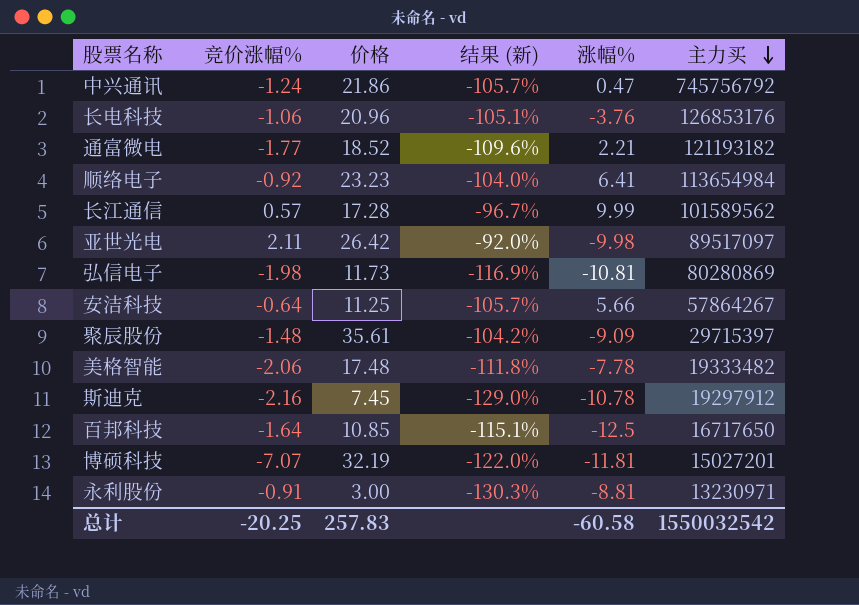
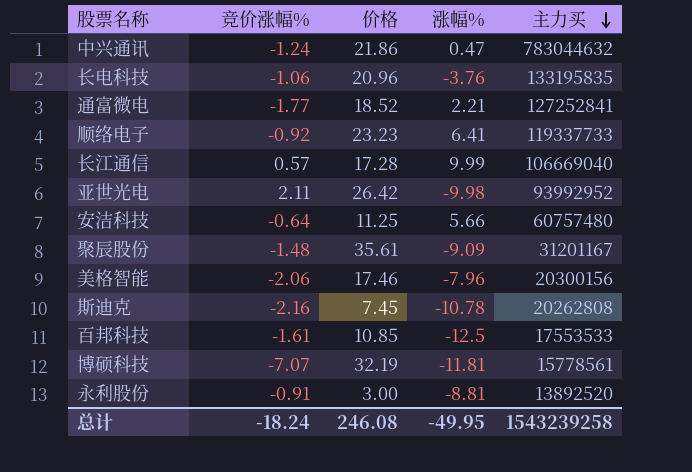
column 结果 (新) | formula: ([竞价涨幅%] - [价格]) / [价格] -> none
row 弘信电子: -1.98 | 11.73 | -116.9% | -10.81 | 80280869 -> none
中兴通讯 | 主力买: 745756792 -> 783044632
长电科技 | 主力买: 126853176 -> 133195835
通富微电 | 主力买: 121193182 -> 127252841
顺络电子 | 主力买: 113654984 -> 119337733
长江通信 | 主力买: 101589562 -> 106669040
亚世光电 | 主力买: 89517097 -> 93992952
安洁科技 | 主力买: 57864267 -> 60757480
聚辰股份 | 主力买: 29715397 -> 31201167
美格智能 | 价格: 17.48 -> 17.46
美格智能 | 涨幅%: -7.78 -> -7.96
美格智能 | 主力买: 19333482 -> 20300156
斯迪克 | 主力买: 19297912 -> 20262808
百邦科技 | 竞价涨幅%: -1.64 -> -1.61
百邦科技 | 主力买: 16717650 -> 17553533
博硕科技 | 主力买: 15027201 -> 15778561
永利股份 | 主力买: 13230971 -> 13892520
总计 | 竞价涨幅%: -20.25 -> -18.24
总计 | 价格: 257.83 -> 246.08
总计 | 涨幅%: -60.58 -> -49.95
总计 | 主力买: 1550032542 -> 1543239258

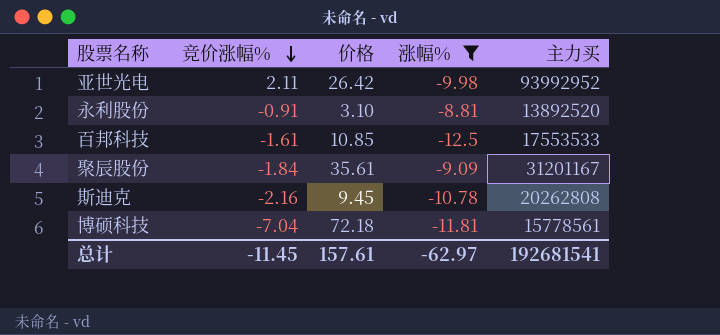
filter: none -> 涨幅% <= -8.81
row order: 主力买 descending -> 竞价涨幅% descending
永利股份 | 价格: 3.00 -> 3.10
聚辰股份 | 竞价涨幅%: -1.48 -> -1.84
斯迪克 | 价格: 7.45 -> 9.45
博硕科技 | 竞价涨幅%: -7.07 -> -7.04
博硕科技 | 价格: 32.19 -> 72.18
总计 | 竞价涨幅%: -18.24 -> -11.45
总计 | 价格: 246.08 -> 157.61
总计 | 涨幅%: -49.95 -> -62.97
总计 | 主力买: 1543239258 -> 192681541

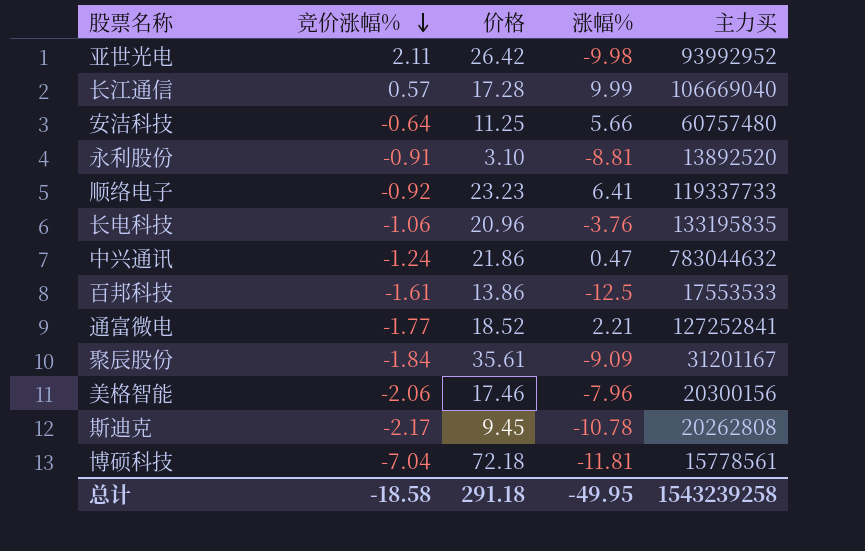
filter: 涨幅% <= -8.81 -> none
百邦科技 | 价格: 10.85 -> 13.86
斯迪克 | 竞价涨幅%: -2.16 -> -2.17
总计 | 竞价涨幅%: -11.45 -> -18.58
总计 | 价格: 157.61 -> 291.18
总计 | 涨幅%: -62.97 -> -49.95
总计 | 主力买: 192681541 -> 1543239258

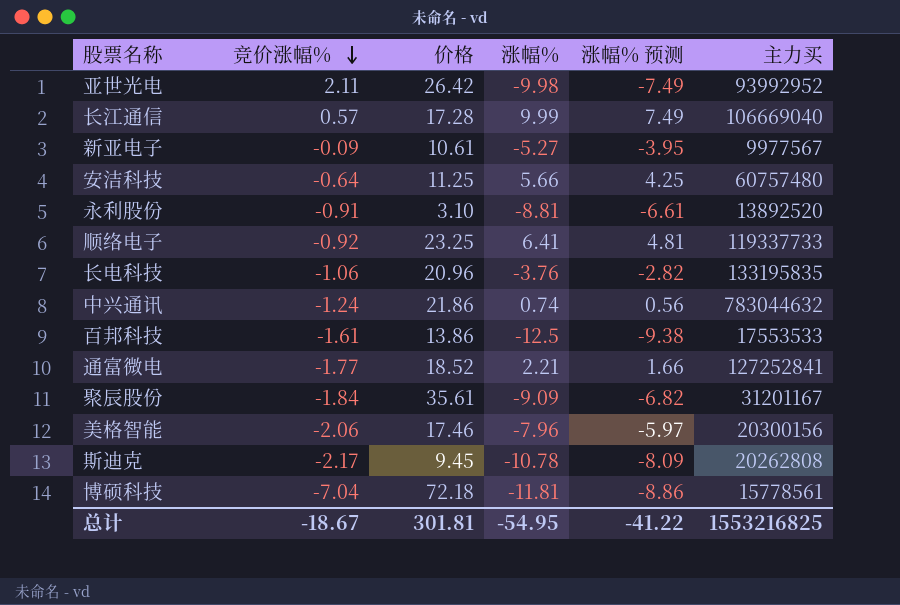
column 涨幅% 预测 | formula: none -> [涨幅%] * 0.75
row 新亚电子: none -> -0.09 | 10.61 | -5.27 | -3.95 | 9977567
顺络电子 | 价格: 23.23 -> 23.25
中兴通讯 | 涨幅%: 0.47 -> 0.74
总计 | 竞价涨幅%: -18.58 -> -18.67
总计 | 价格: 291.18 -> 301.81
总计 | 涨幅%: -49.95 -> -54.95
总计 | 主力买: 1543239258 -> 1553216825

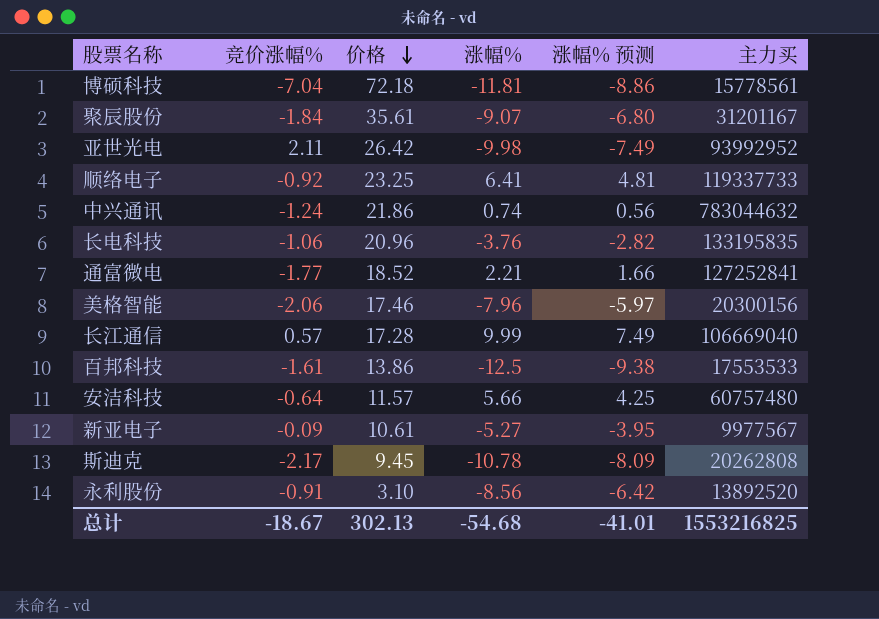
row order: 竞价涨幅% descending -> 价格 descending
聚辰股份 | 涨幅%: -9.09 -> -9.07
聚辰股份 | 涨幅% 预测: -6.82 -> -6.80
安洁科技 | 价格: 11.25 -> 11.57
永利股份 | 涨幅%: -8.81 -> -8.56
永利股份 | 涨幅% 预测: -6.61 -> -6.42
总计 | 价格: 301.81 -> 302.13
总计 | 涨幅%: -54.95 -> -54.68
总计 | 涨幅% 预测: -41.22 -> -41.01

